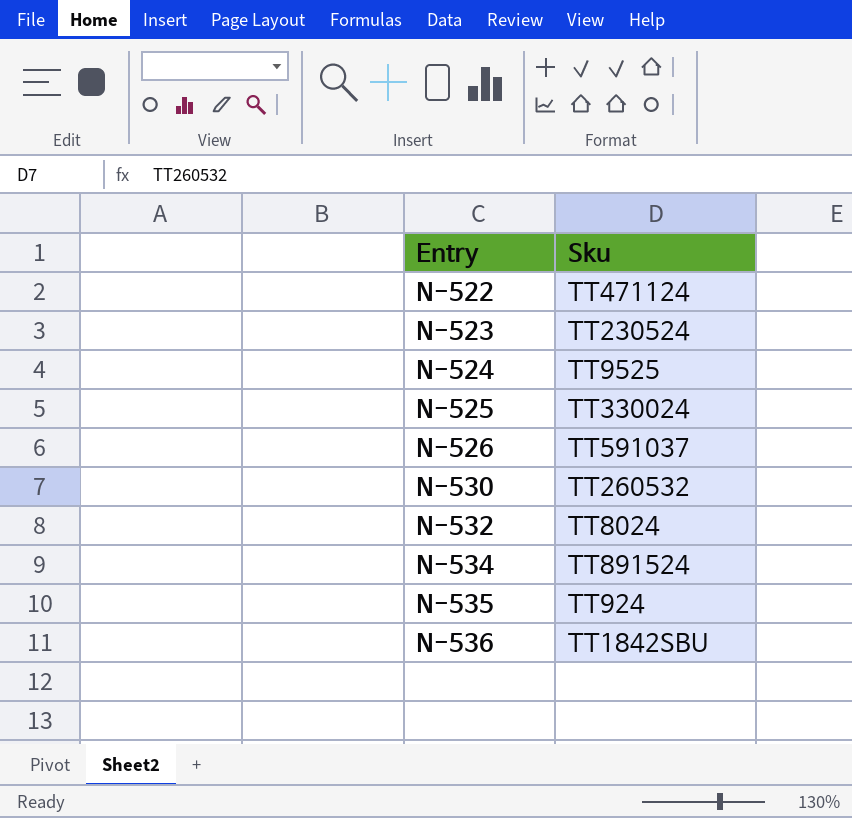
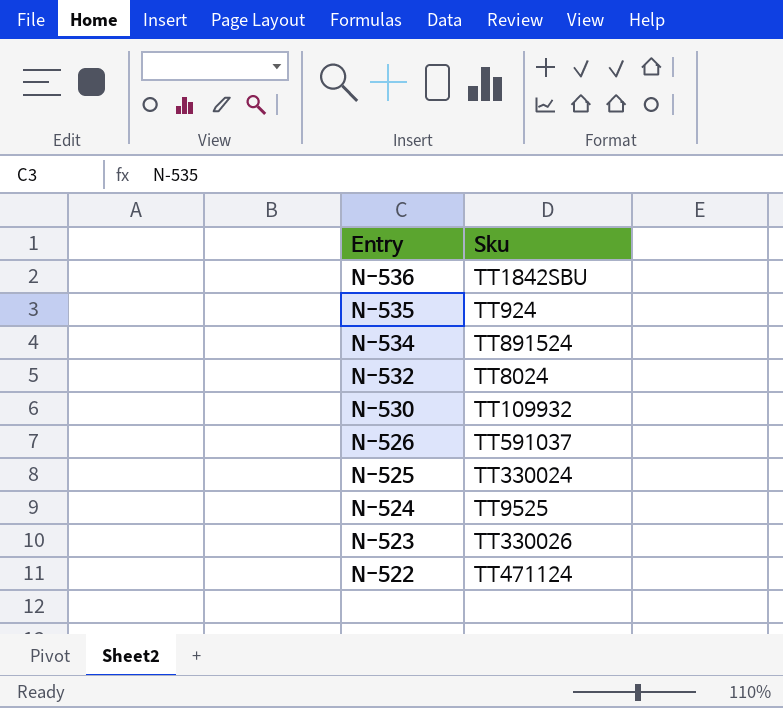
row order: Entry ascending -> Entry descending
N-530 | Sku: TT260532 -> TT109932
N-523 | Sku: TT230524 -> TT330026

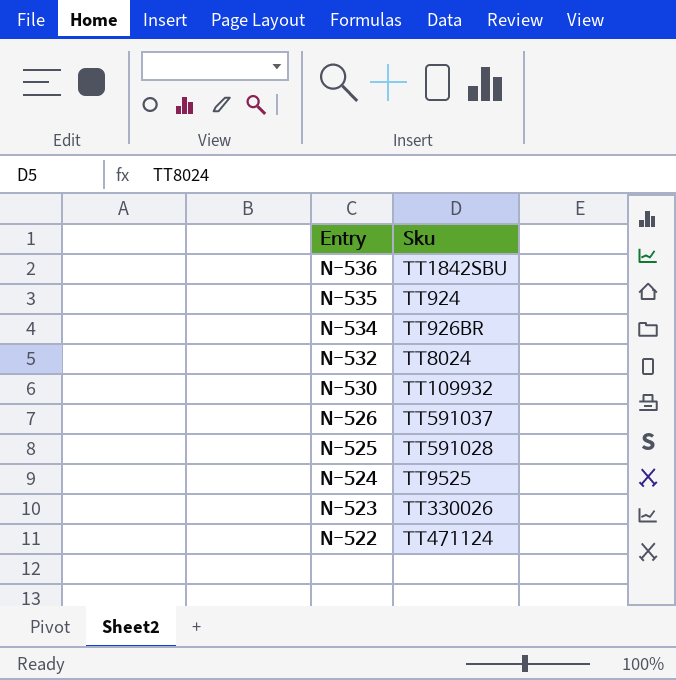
N-534 | Sku: TT891524 -> TT926BR
N-525 | Sku: TT330024 -> TT591028

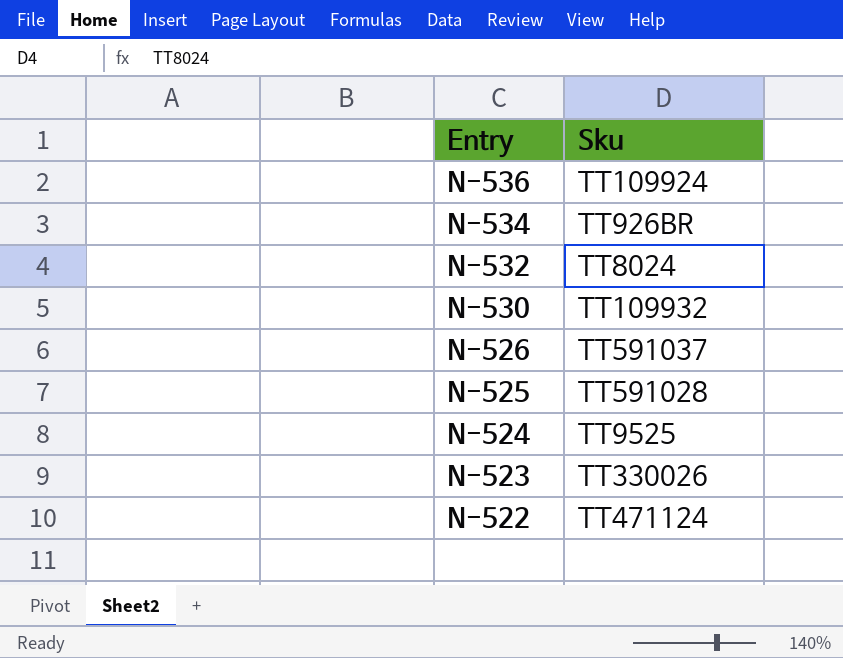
row N-535: TT924 -> none
N-536 | Sku: TT1842SBU -> TT109924

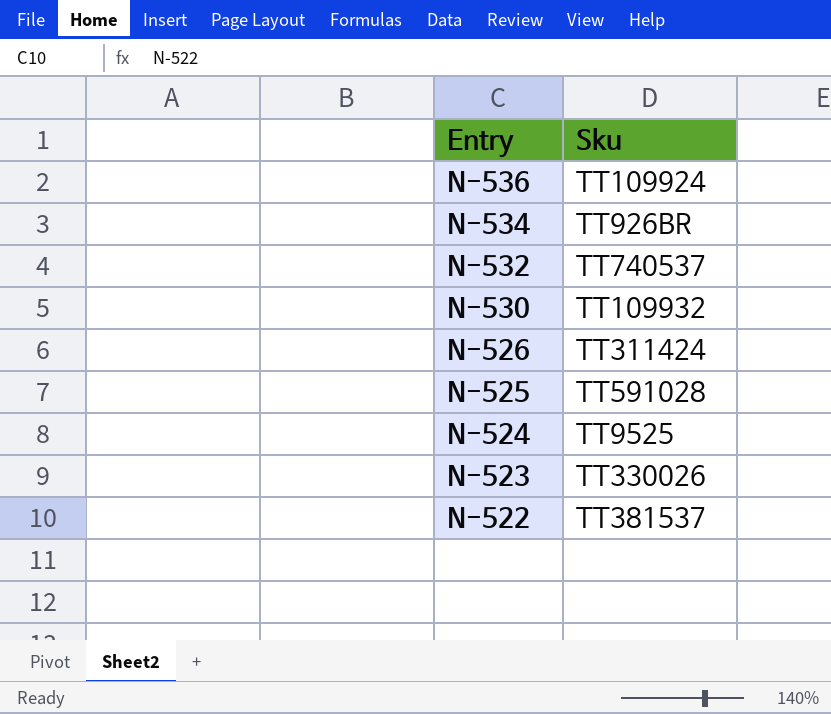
N-532 | Sku: TT8024 -> TT740537
N-526 | Sku: TT591037 -> TT311424
N-522 | Sku: TT471124 -> TT381537

